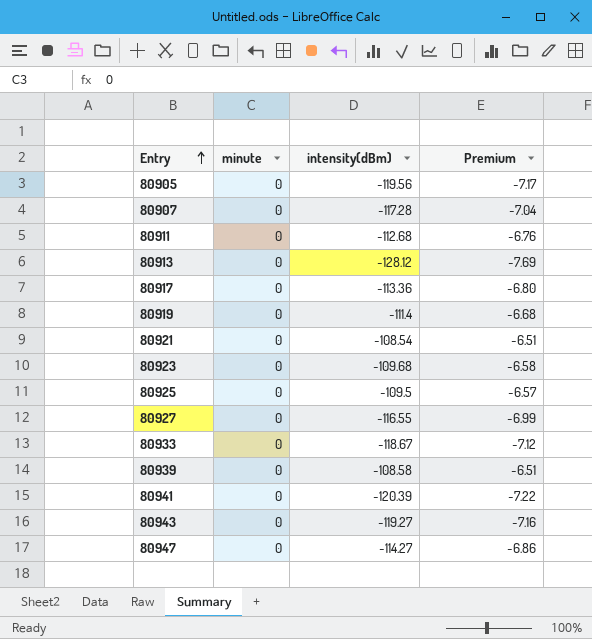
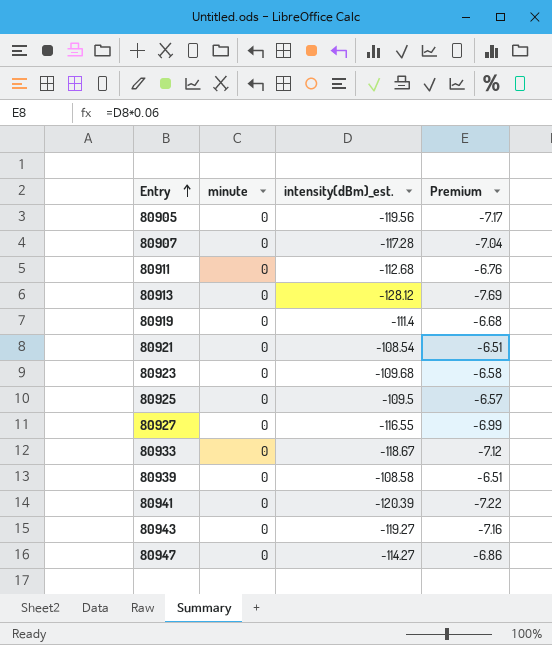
column name: intensity(dBm) -> intensity(dBm)_est.
row 80917: 0 | -113.36 | -6.80 -> none

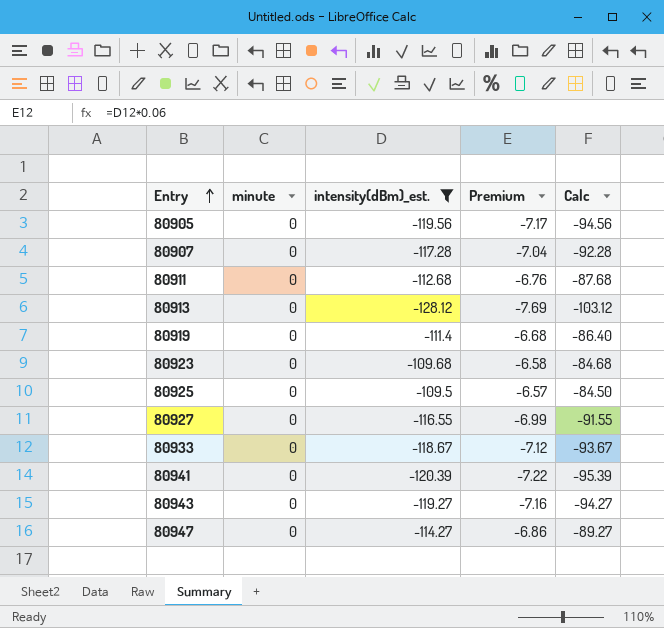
filter: none -> intensity(dBm)_est. <= -109.5
column Calc | formula: none -> [intensity(dBm)_est.] + 25

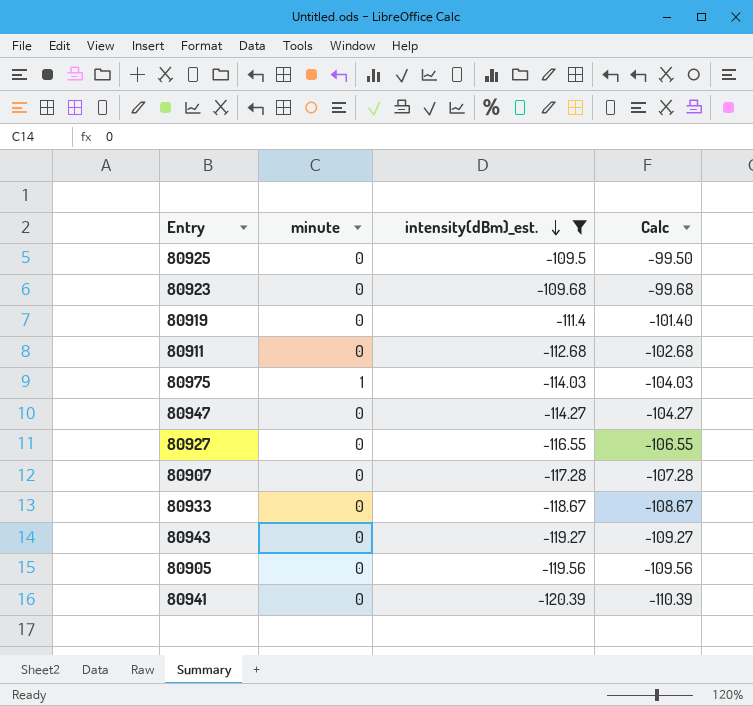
row order: Entry ascending -> intensity(dBm)_est. descending
column Premium | formula: [intensity(dBm)_est.] * 0.06 -> none
column Calc | formula: [intensity(dBm)_est.] + 25 -> [intensity(dBm)_est.] + 10
row 80913: 0 | -128.12 | -7.69 | -103.12 -> none
row 80975: none -> 1 | -114.03 | -104.03

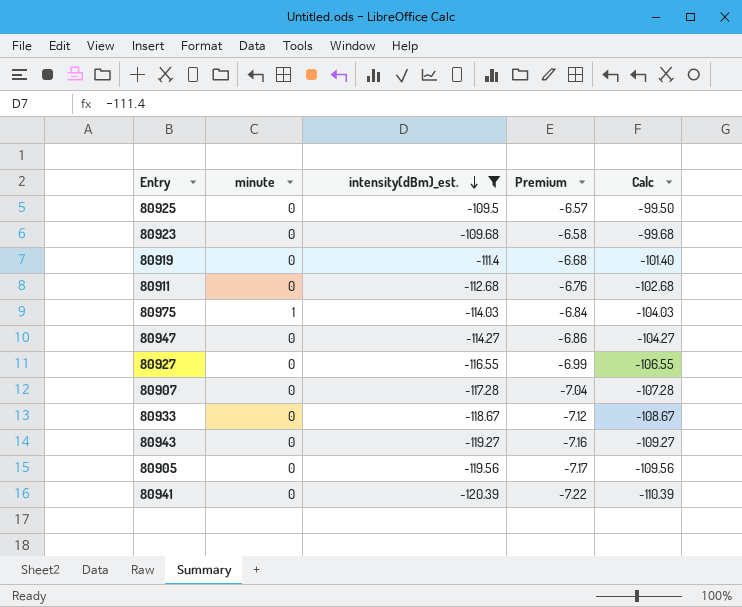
column Premium | formula: none -> [intensity(dBm)_est.] * 0.06

